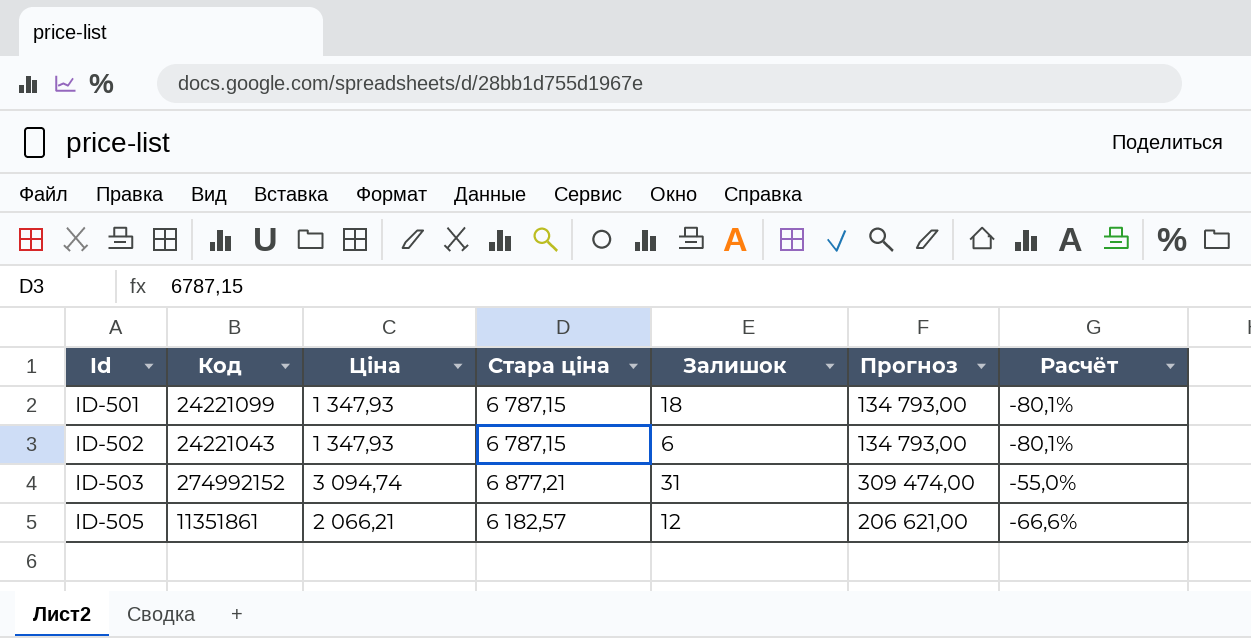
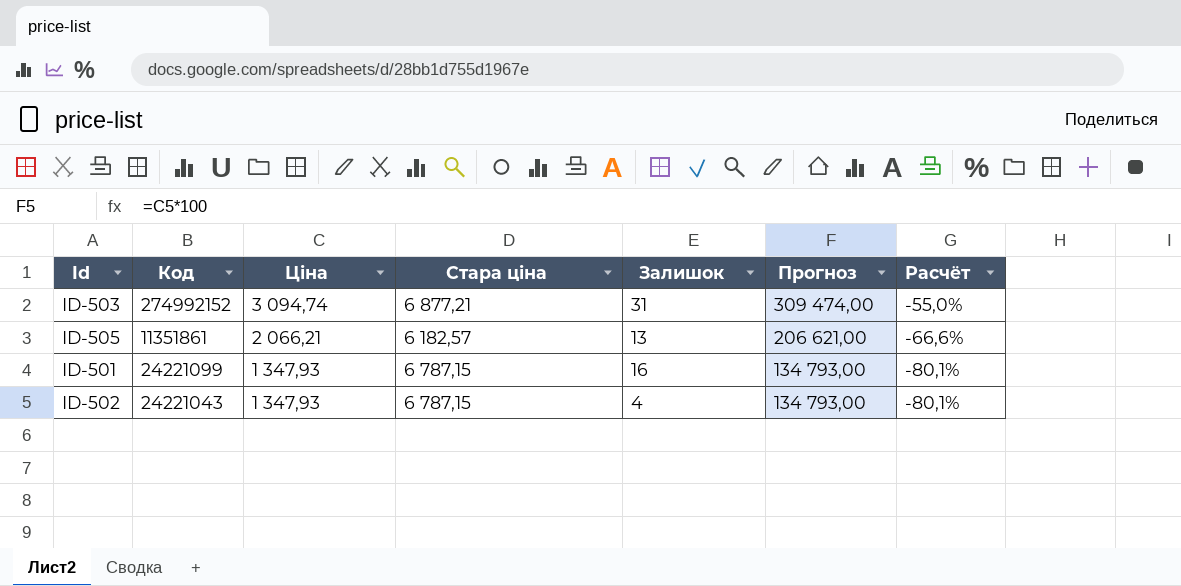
row order: Id ascending -> Ціна descending
ID-505 | Залишок: 12 -> 13
ID-501 | Залишок: 18 -> 16
ID-502 | Залишок: 6 -> 4

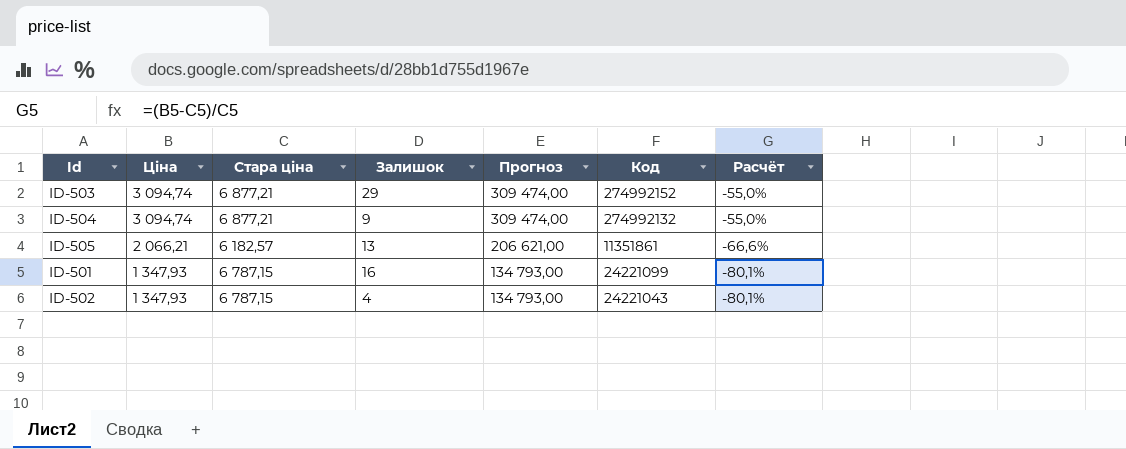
column Код | position: 2 -> 6
ID-503 | Залишок: 31 -> 29
row ID-504: none -> 3 094,74 | 6 877,21 | 9 | 309 474,00 | 274992132 | -55,0%

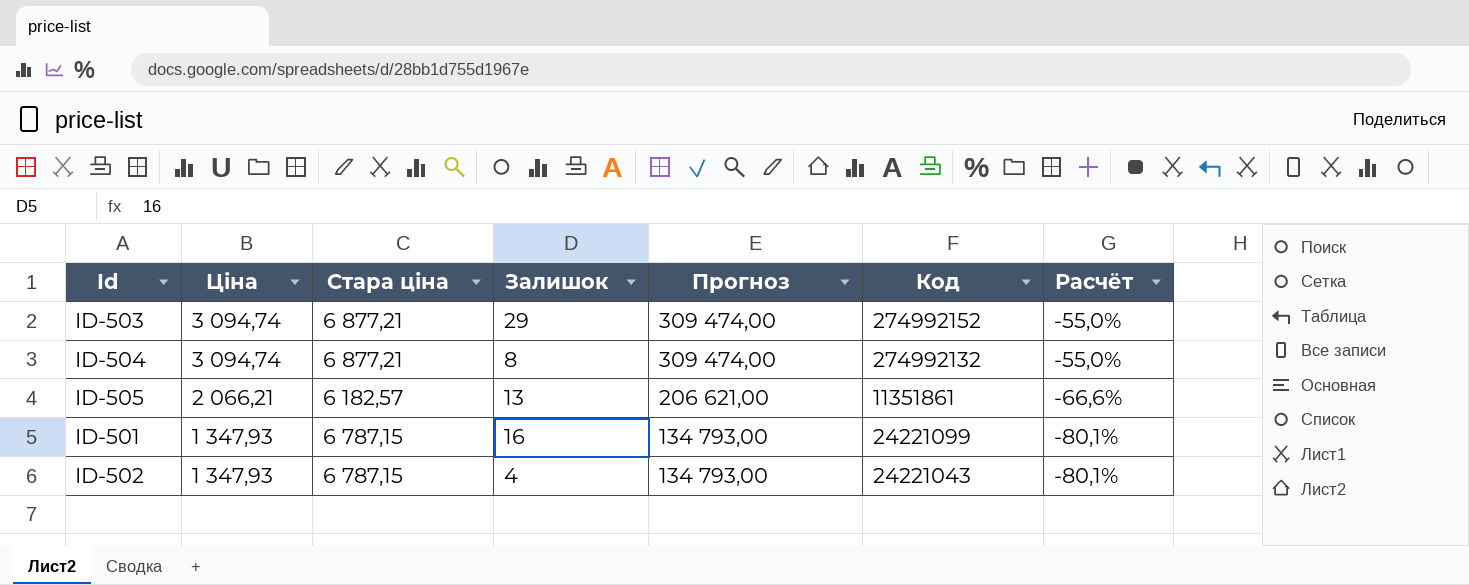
ID-504 | Залишок: 9 -> 8

